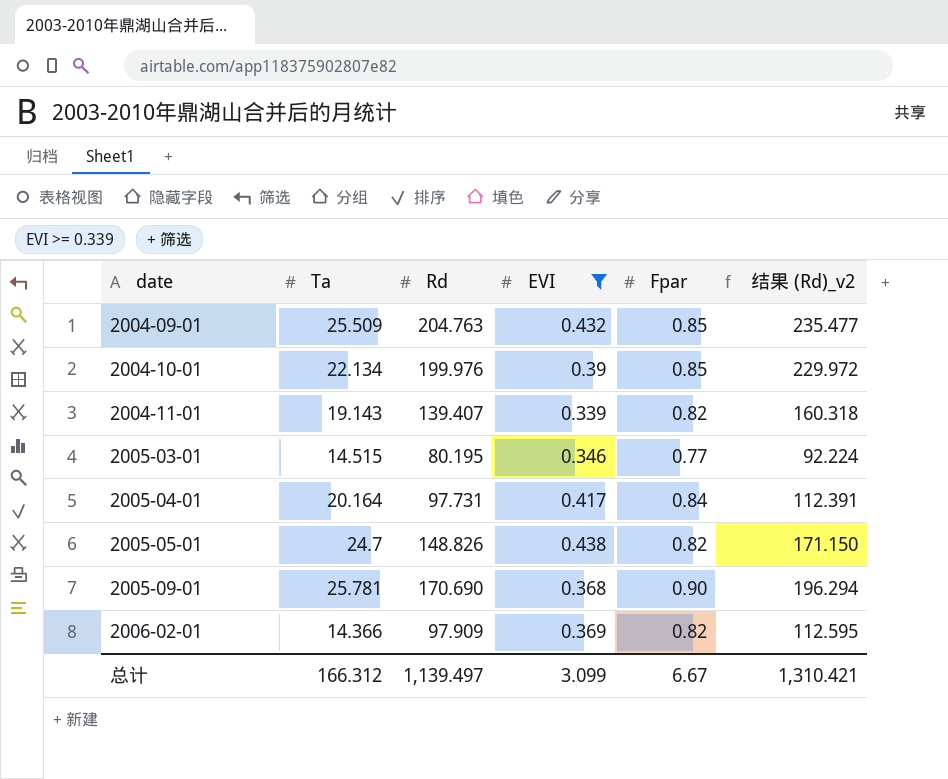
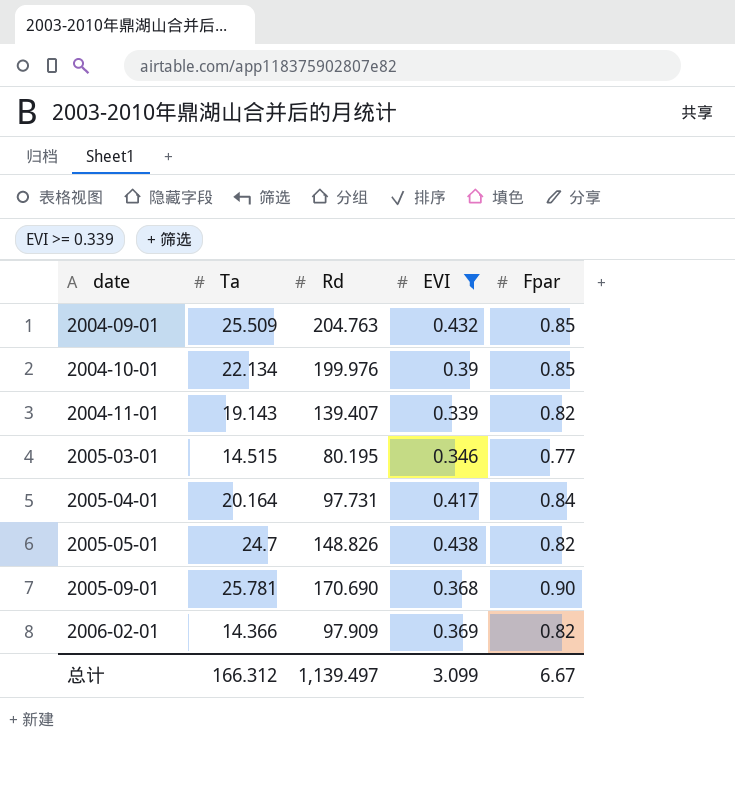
column 结果 (Rd)_v2 | formula: [Rd] * 1.15 -> none

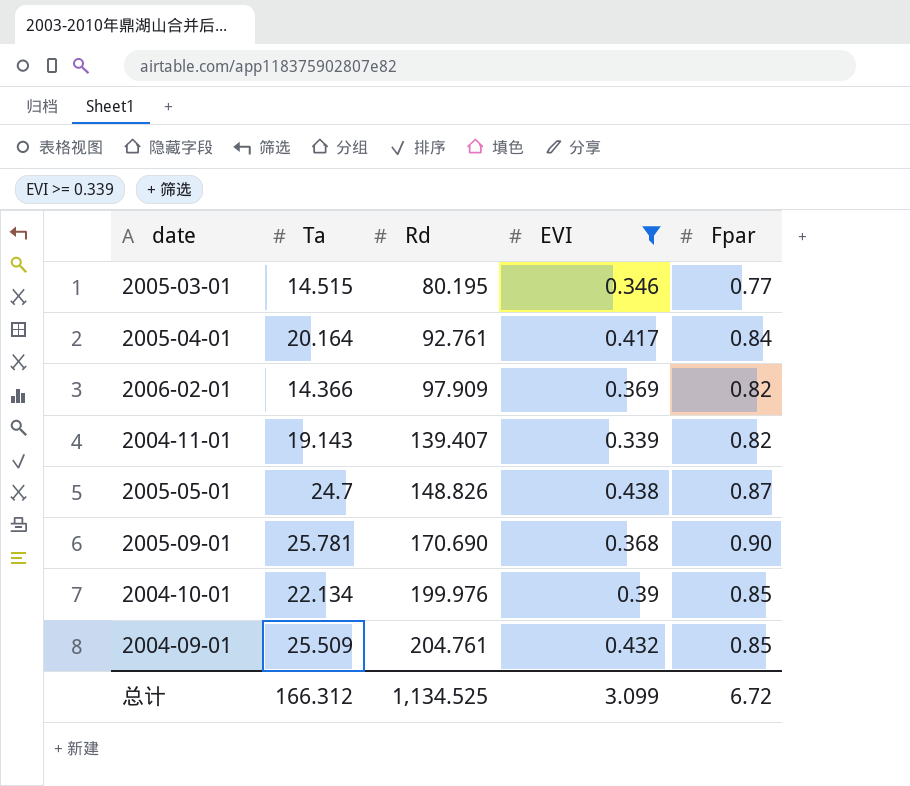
row order: date ascending -> Rd ascending
2005-04-01 | Rd: 97.731 -> 92.761
2005-05-01 | Fpar: 0.82 -> 0.87
2004-09-01 | Rd: 204.763 -> 204.761
总计 | Rd: 1,139.497 -> 1,134.525
总计 | Fpar: 6.67 -> 6.72

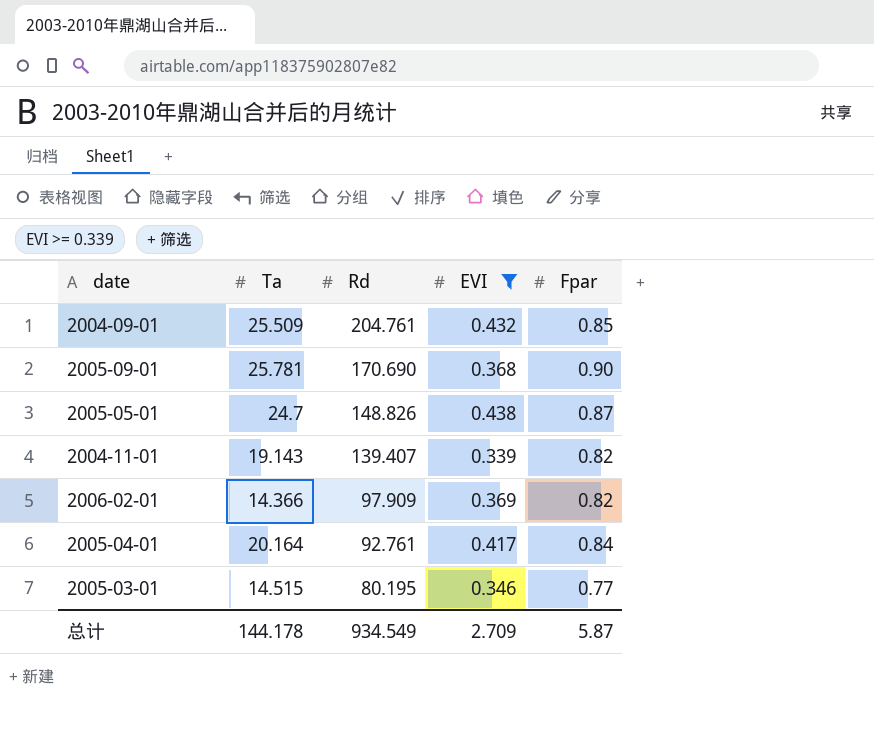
row order: Rd ascending -> Rd descending
row 2004-10-01: 22.134 | 199.976 | 0.39 | 0.85 -> none
总计 | Ta: 166.312 -> 144.178
总计 | Rd: 1,134.525 -> 934.549
总计 | EVI: 3.099 -> 2.709
总计 | Fpar: 6.72 -> 5.87

